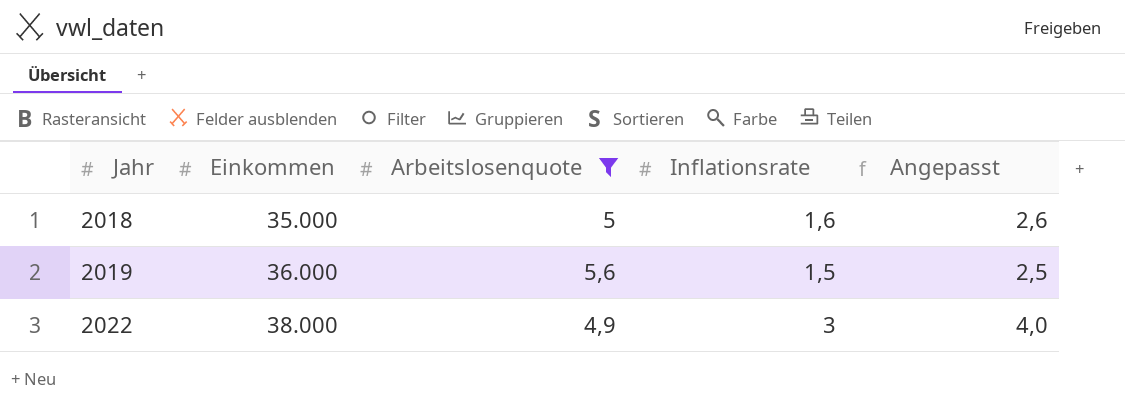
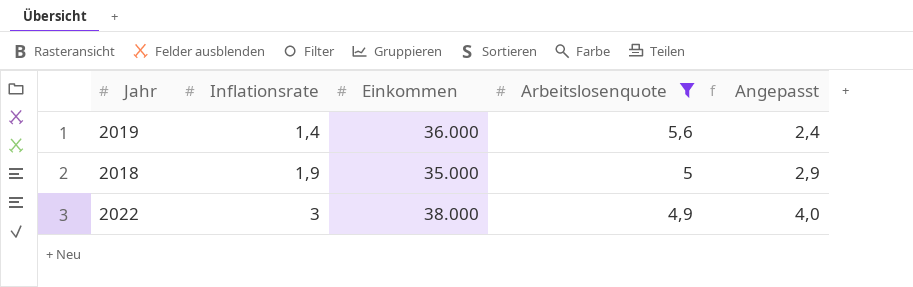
row order: Jahr ascending -> Inflationsrate ascending
column Inflationsrate | position: 4 -> 2
2019 | Inflationsrate: 1,5 -> 1,4
2019 | Angepasst: 2,5 -> 2,4
2018 | Inflationsrate: 1,6 -> 1,9
2018 | Angepasst: 2,6 -> 2,9

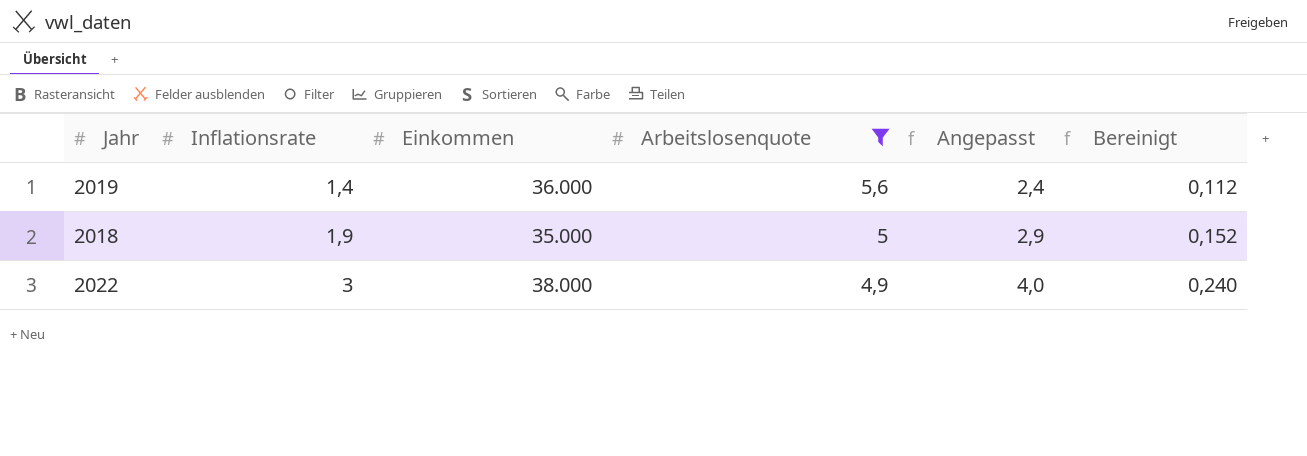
column Bereinigt | formula: none -> [Inflationsrate] * 0,08

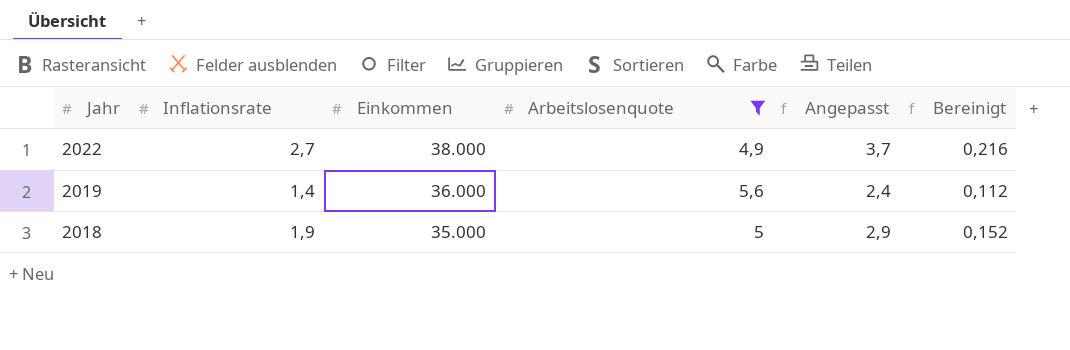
row order: Inflationsrate ascending -> Jahr descending
2022 | Inflationsrate: 3 -> 2,7
2022 | Angepasst: 4,0 -> 3,7
2022 | Bereinigt: 0,240 -> 0,216

